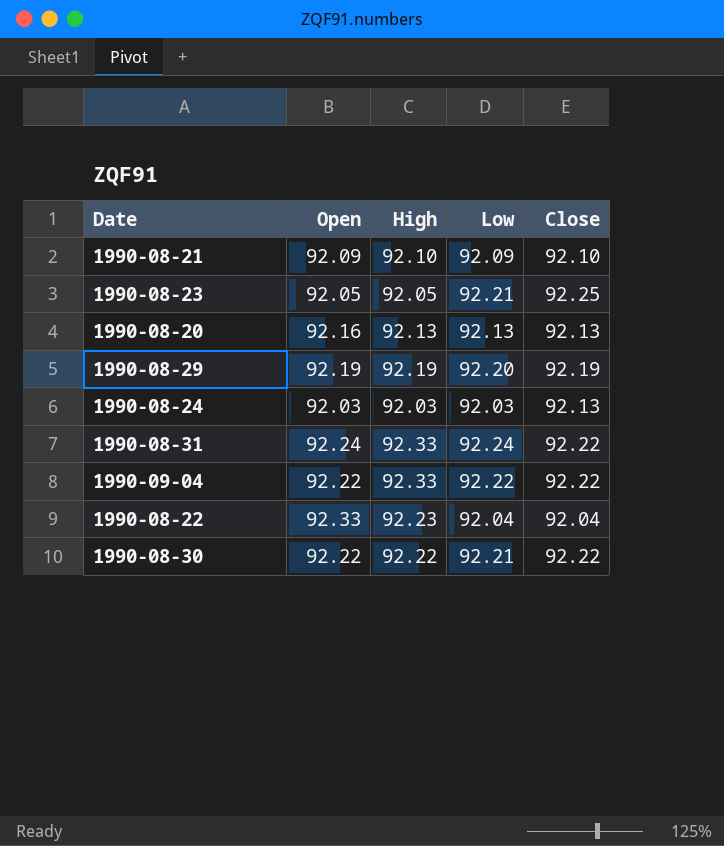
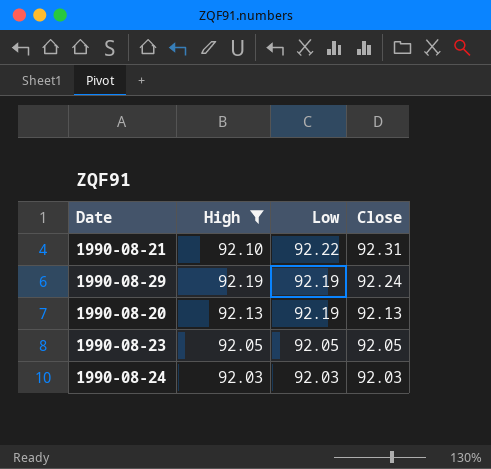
filter: none -> High <= 92.19
row order: none -> Low descending
column Open | position: 2 -> none
1990-08-21 | Low: 92.09 -> 92.22
1990-08-21 | Close: 92.10 -> 92.31
1990-08-29 | Low: 92.20 -> 92.19
1990-08-29 | Close: 92.19 -> 92.24
1990-08-20 | Low: 92.13 -> 92.19
1990-08-23 | Low: 92.21 -> 92.05
1990-08-23 | Close: 92.25 -> 92.05
1990-08-24 | Close: 92.13 -> 92.03

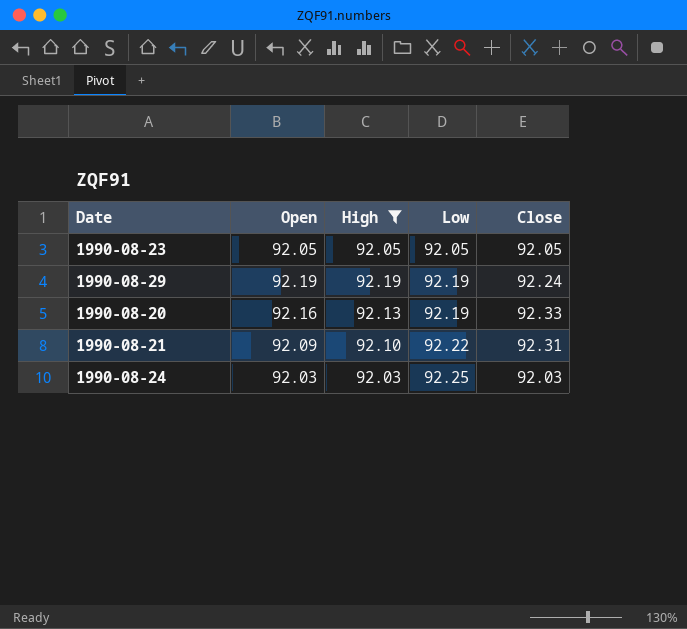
row order: Low descending -> Low ascending
column Open | position: none -> 2
1990-08-20 | Close: 92.13 -> 92.33
1990-08-24 | Low: 92.03 -> 92.25

